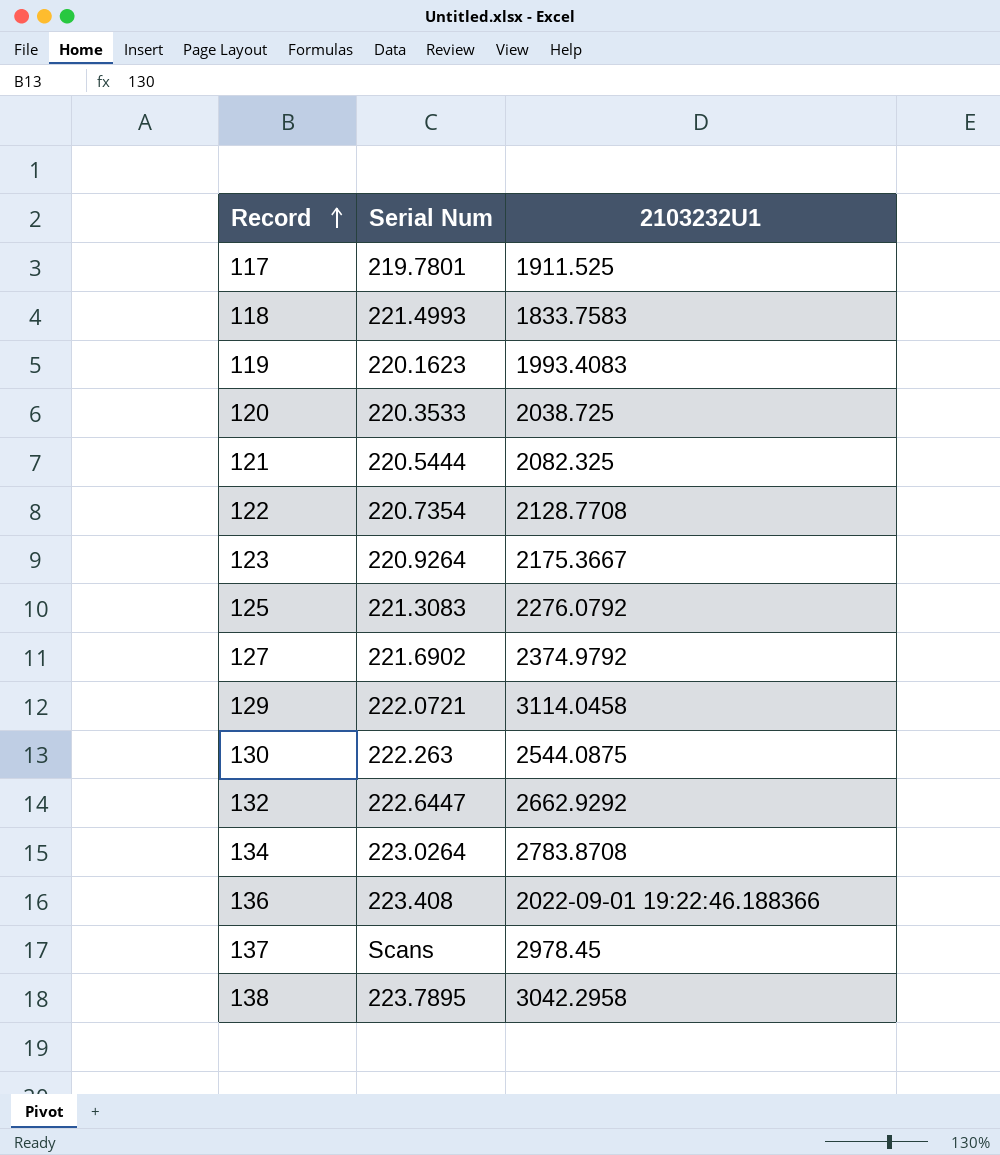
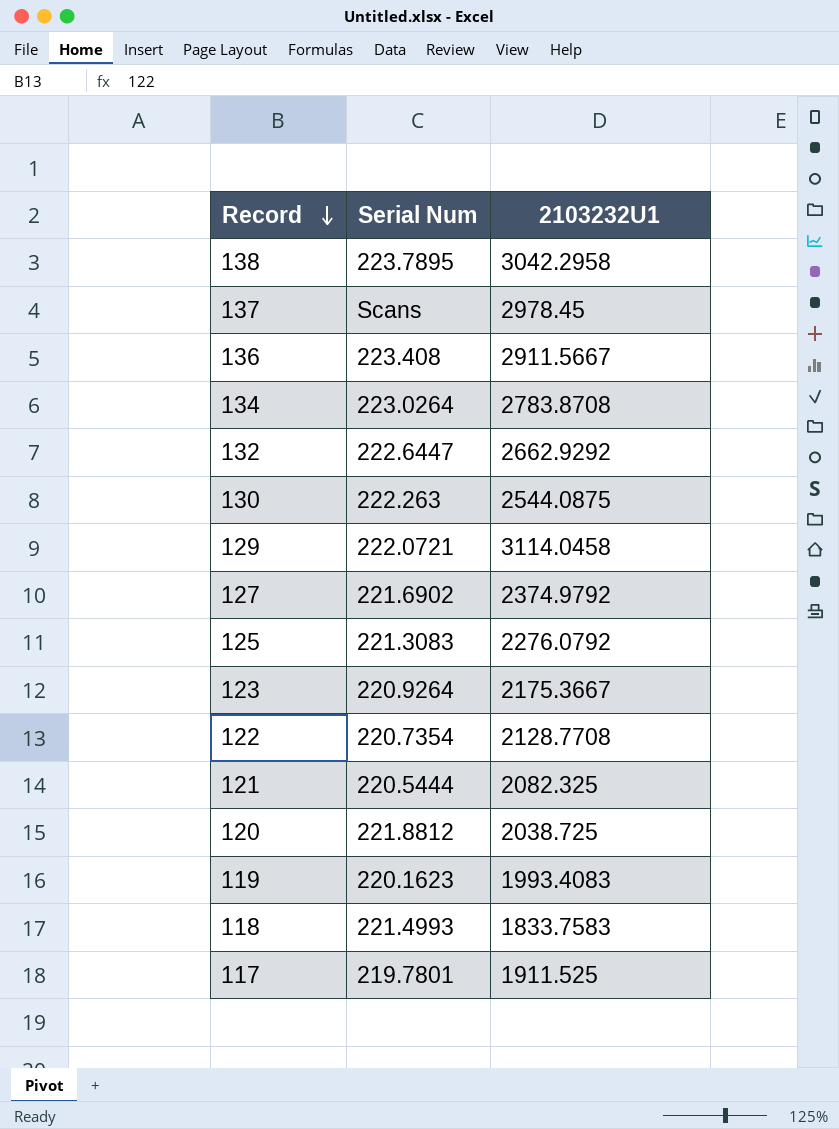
row order: Record ascending -> Record descending
136 | 2103232U1: 2022-09-01 19:22:46.188366 -> 2911.5667
120 | Serial Num: 220.3533 -> 221.8812

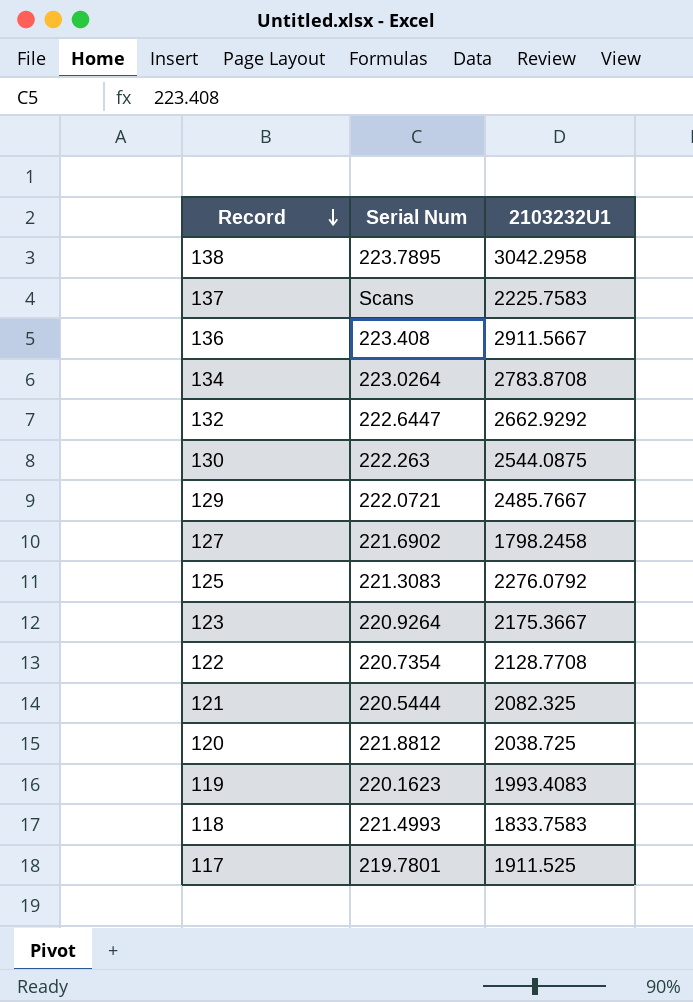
137 | 2103232U1: 2978.45 -> 2225.7583
129 | 2103232U1: 3114.0458 -> 2485.7667
127 | 2103232U1: 2374.9792 -> 1798.2458

